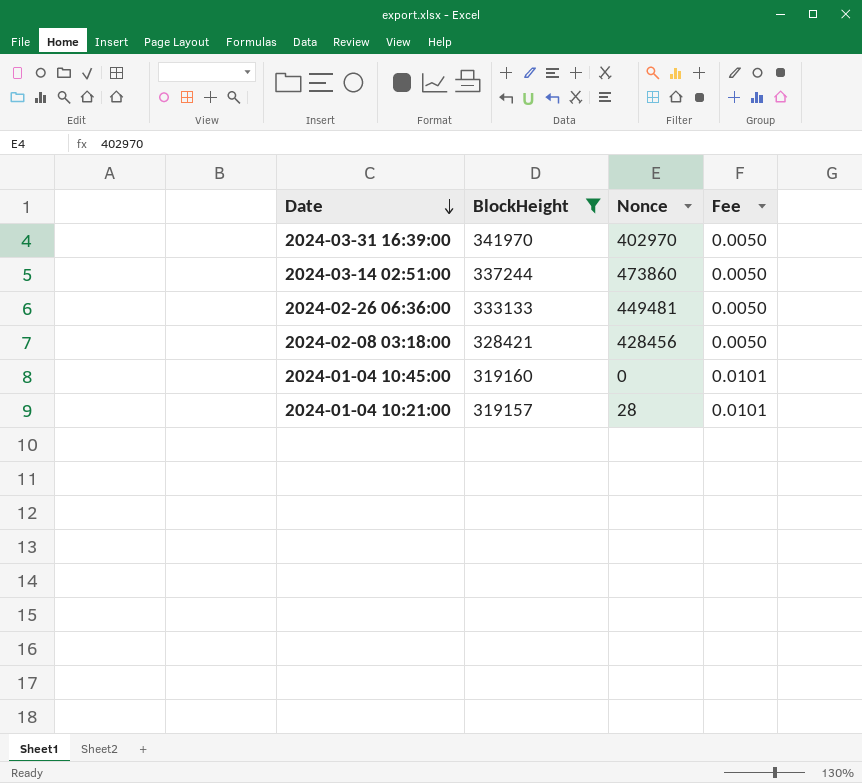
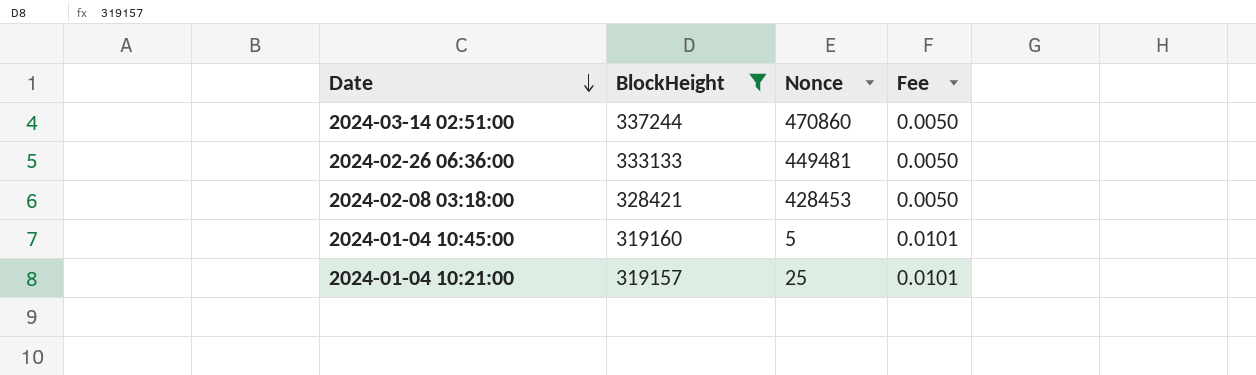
row 2024-03-31 16:39:00: 341970 | 402970 | 0.0050 -> none
2024-03-14 02:51:00 | Nonce: 473860 -> 470860
2024-02-08 03:18:00 | Nonce: 428456 -> 428453
2024-01-04 10:45:00 | Nonce: 0 -> 5
2024-01-04 10:21:00 | Nonce: 28 -> 25

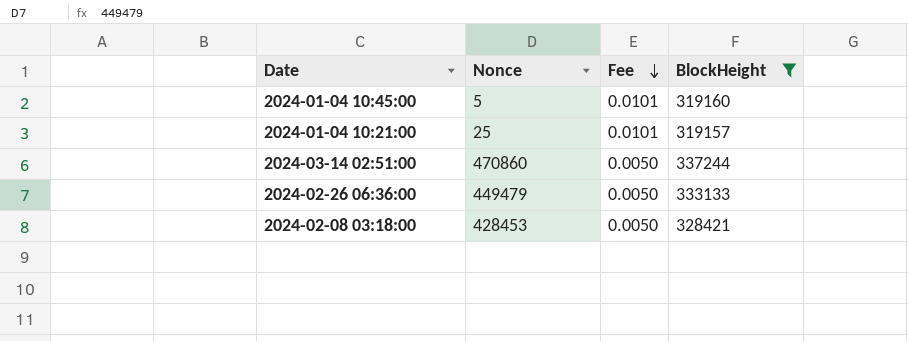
row order: Date descending -> Fee descending
column BlockHeight | position: 2 -> 4
2024-02-26 06:36:00 | Nonce: 449481 -> 449479

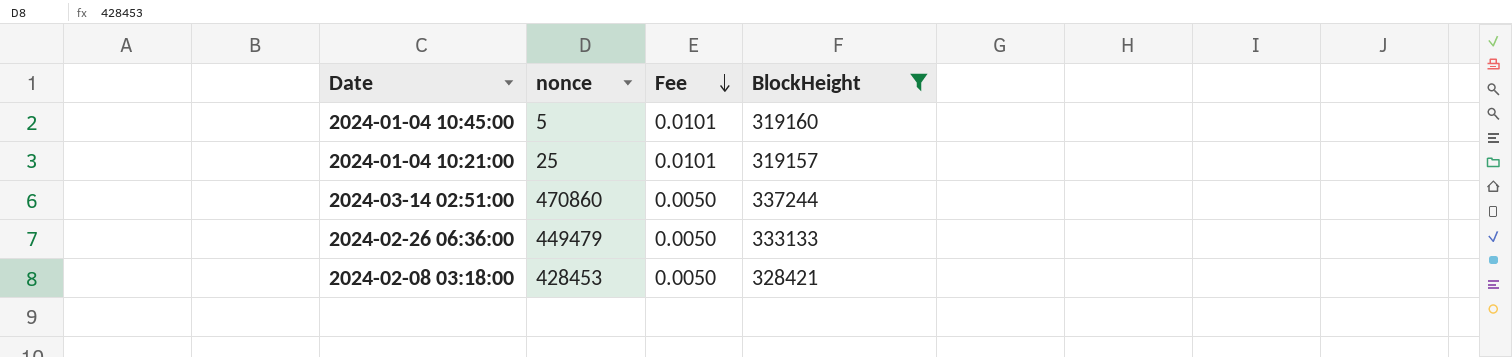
column name: Nonce -> nonce

